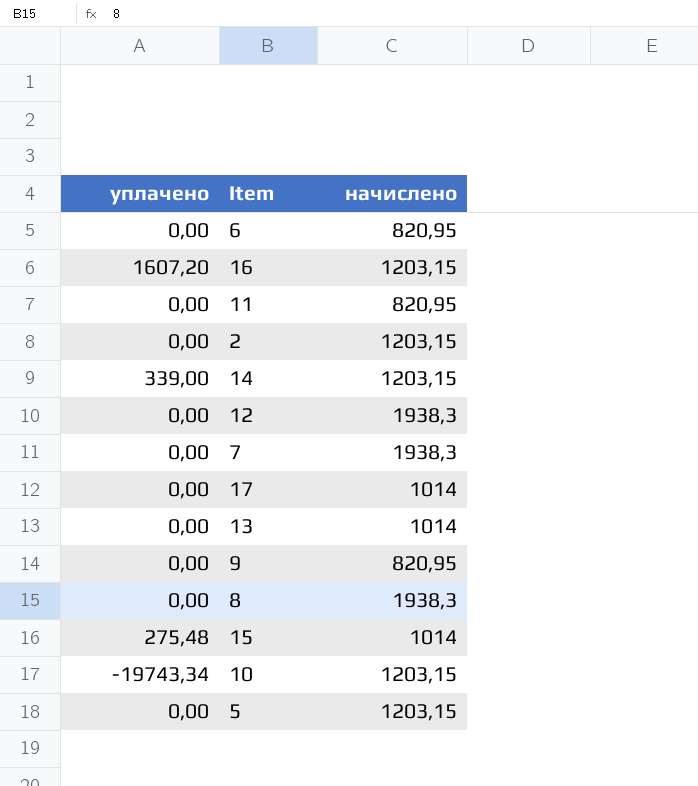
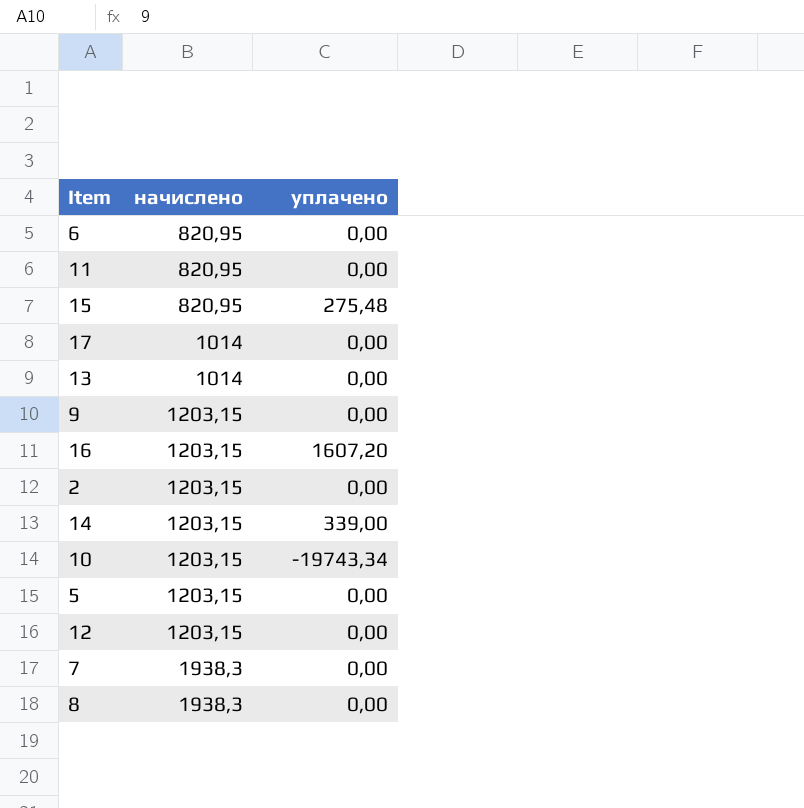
row order: none -> начислено ascending
column уплачено | position: 1 -> 3
15 | начислено: 1014 -> 820,95
9 | начислено: 820,95 -> 1203,15
12 | начислено: 1938,3 -> 1203,15

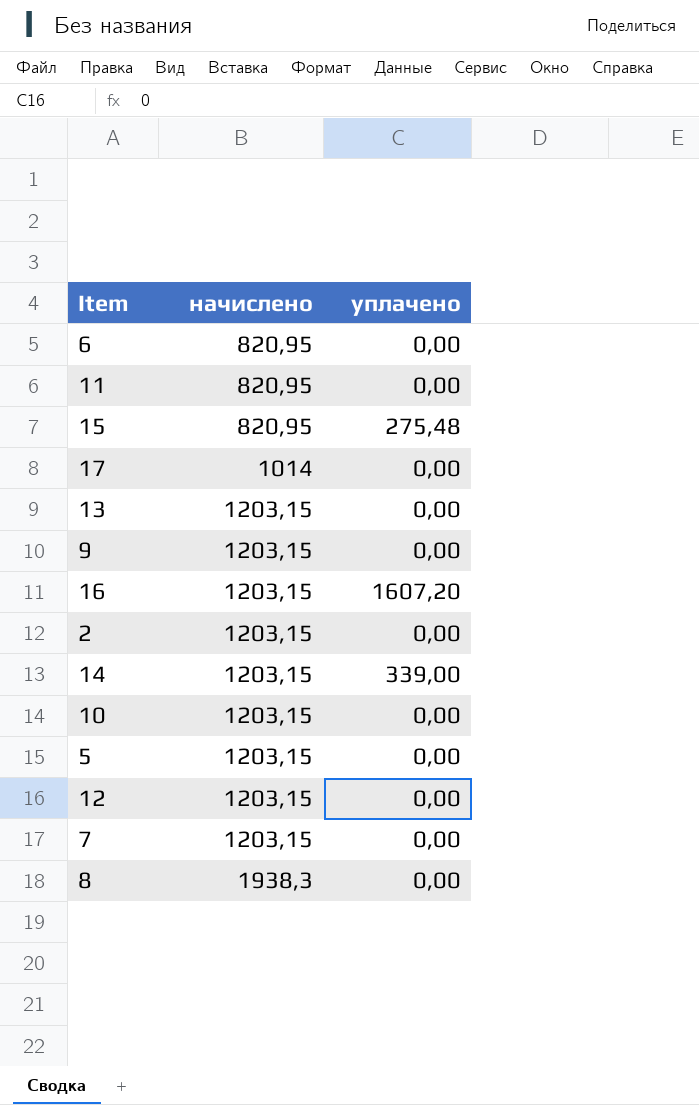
13 | начислено: 1014 -> 1203,15
10 | уплачено: -19743,34 -> 0,00
7 | начислено: 1938,3 -> 1203,15

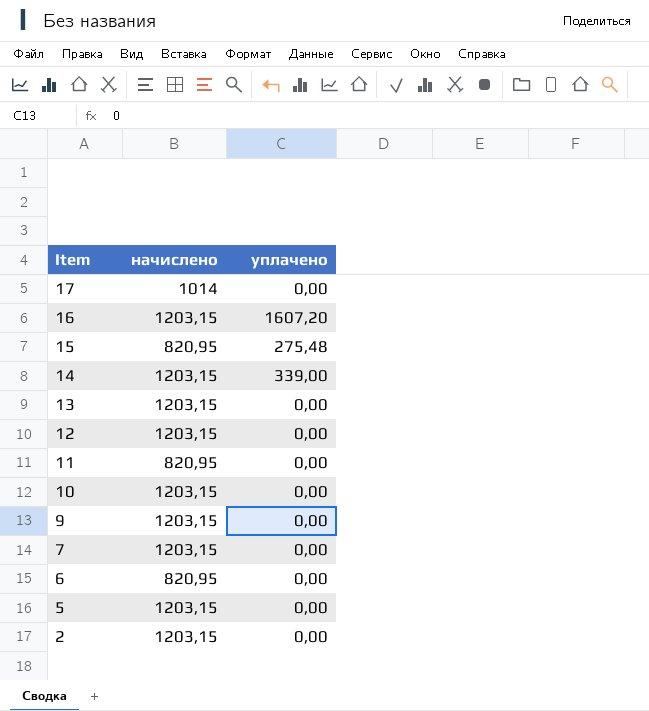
row order: начислено ascending -> Item descending
row 8: 1938,3 | 0,00 -> none

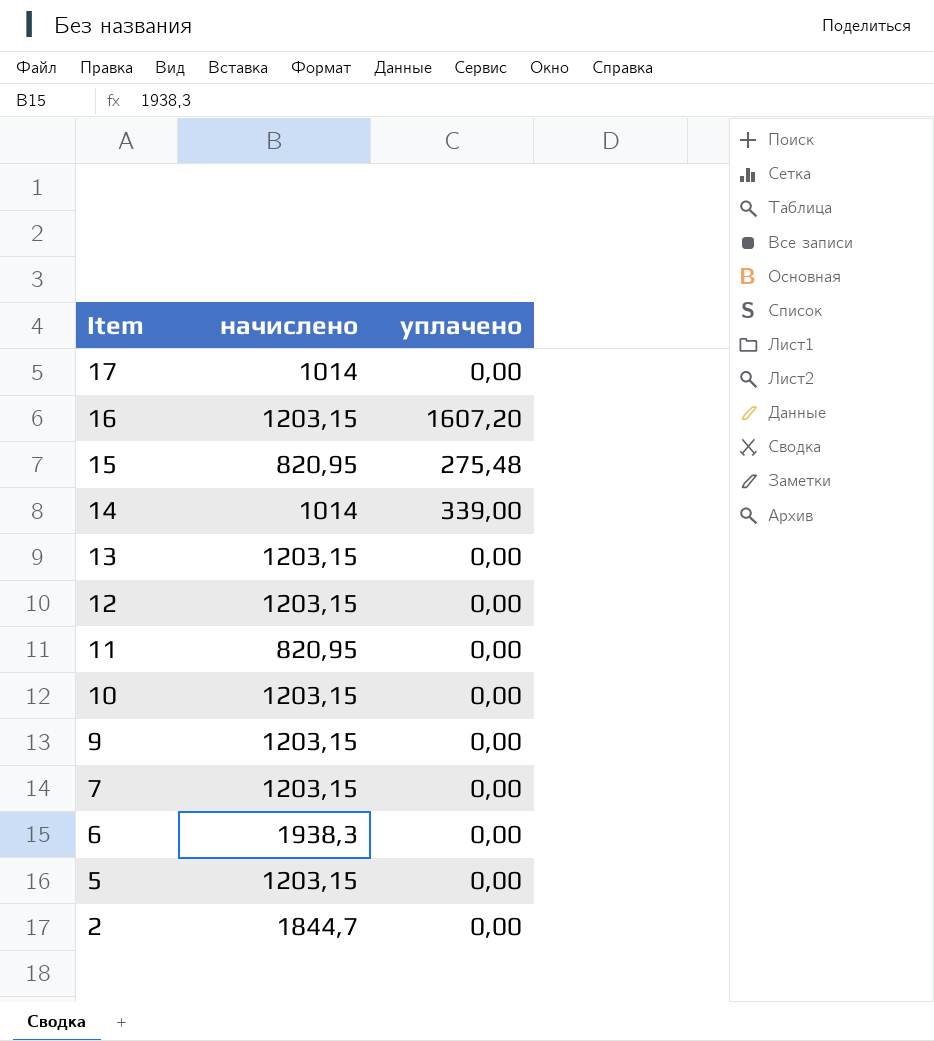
14 | начислено: 1203,15 -> 1014
6 | начислено: 820,95 -> 1938,3
2 | начислено: 1203,15 -> 1844,7

